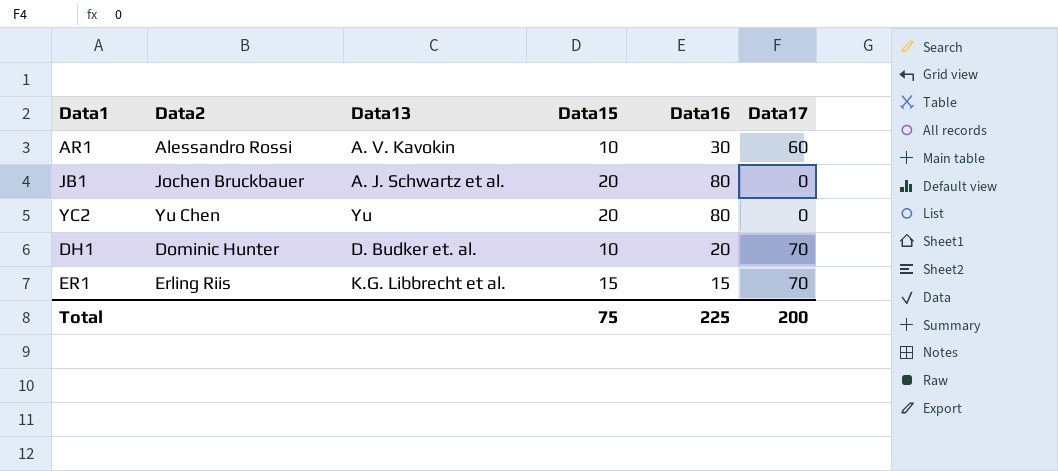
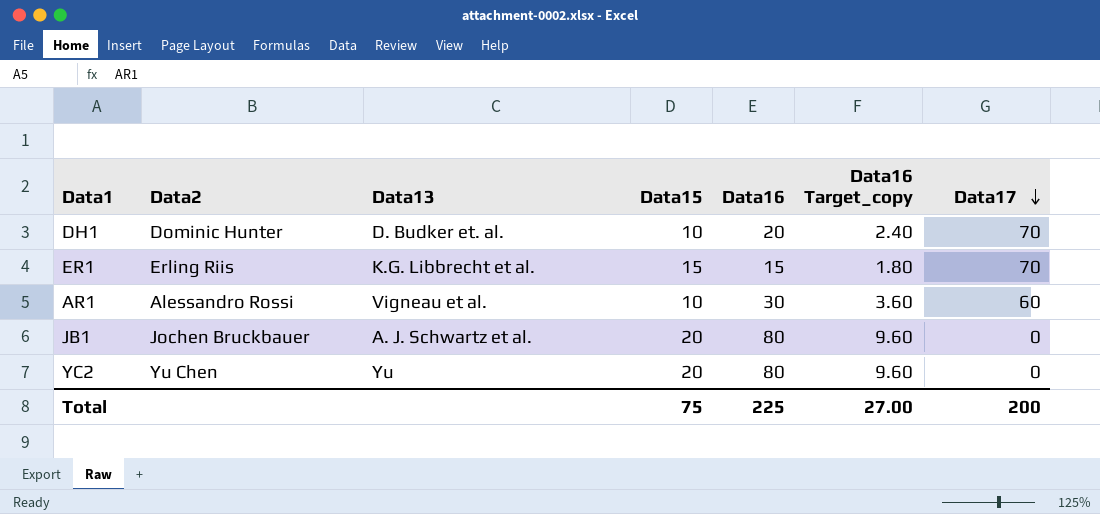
row order: none -> Data17 descending
column Data16 Target_copy | formula: none -> [Data16] * 0.12
AR1 | Data13: A. V. Kavokin -> Vigneau et al.

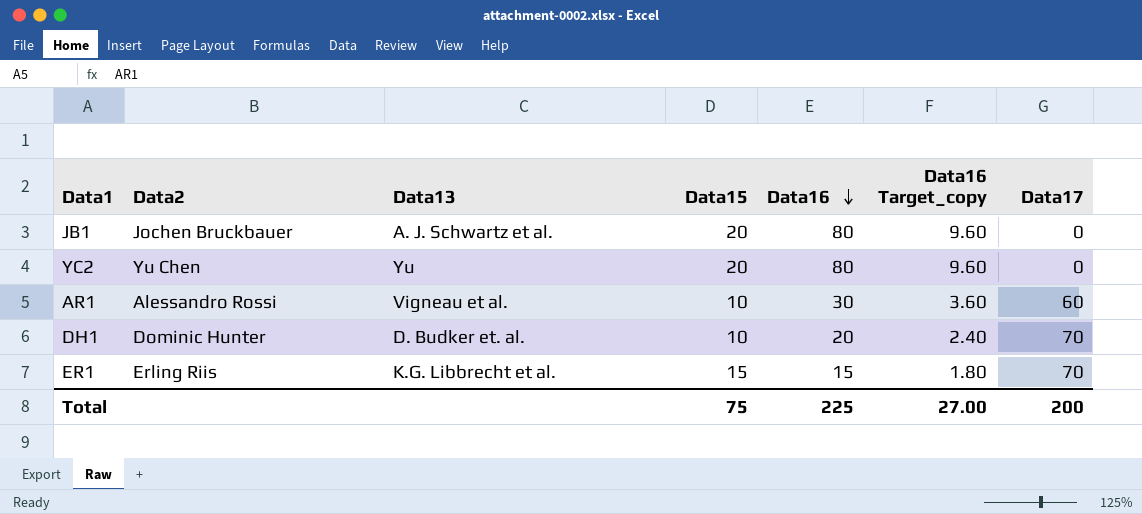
row order: Data17 descending -> Data16 descending

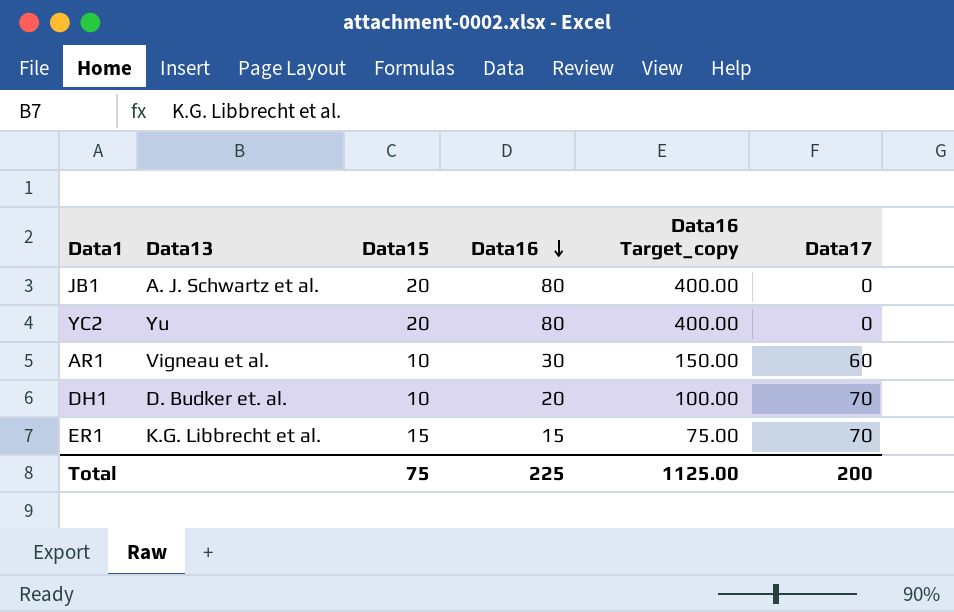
column Data2 | position: 2 -> none
column Data16 Target_copy | formula: [Data16] * 0.12 -> [Data16] * 5
Total | Data16 Target_copy: 27.00 -> 1125.00

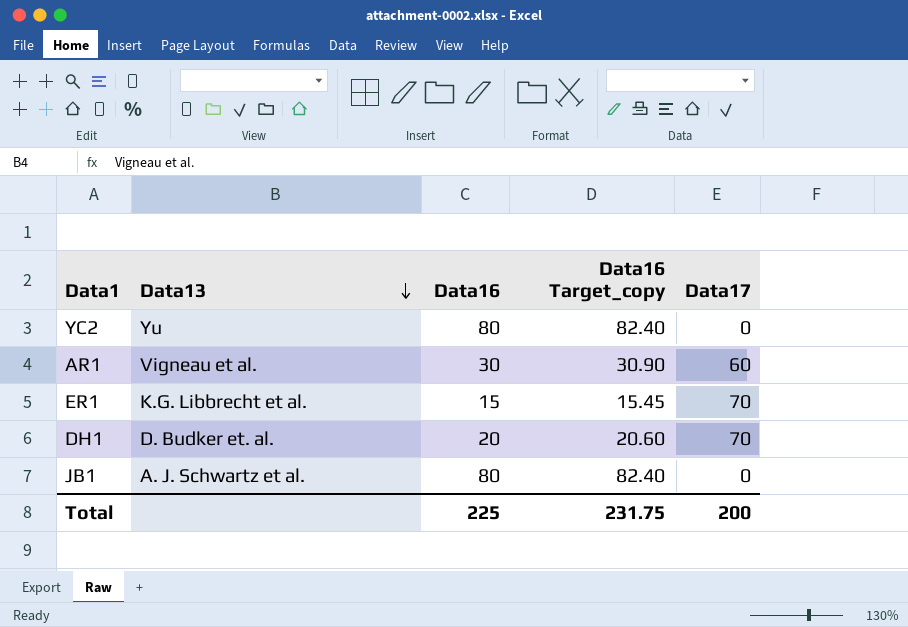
row order: Data16 descending -> Data13 descending
column Data15 | position: 3 -> none
column Data16 Target_copy | formula: [Data16] * 5 -> [Data16] * 1.03
Total | Data16 Target_copy: 1125.00 -> 231.75

